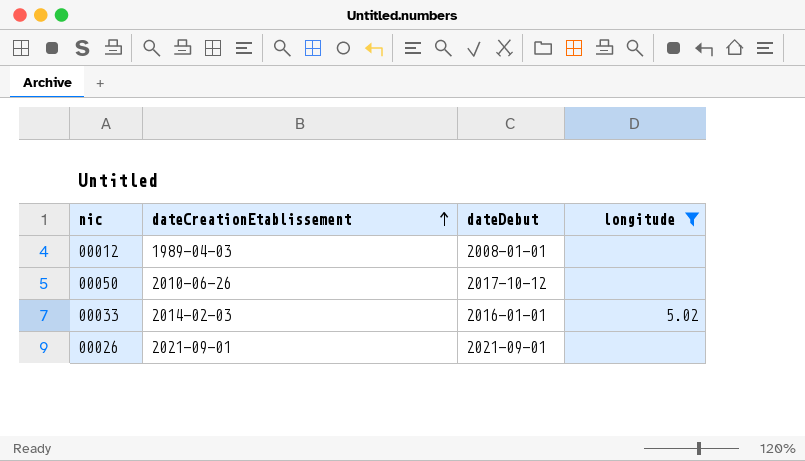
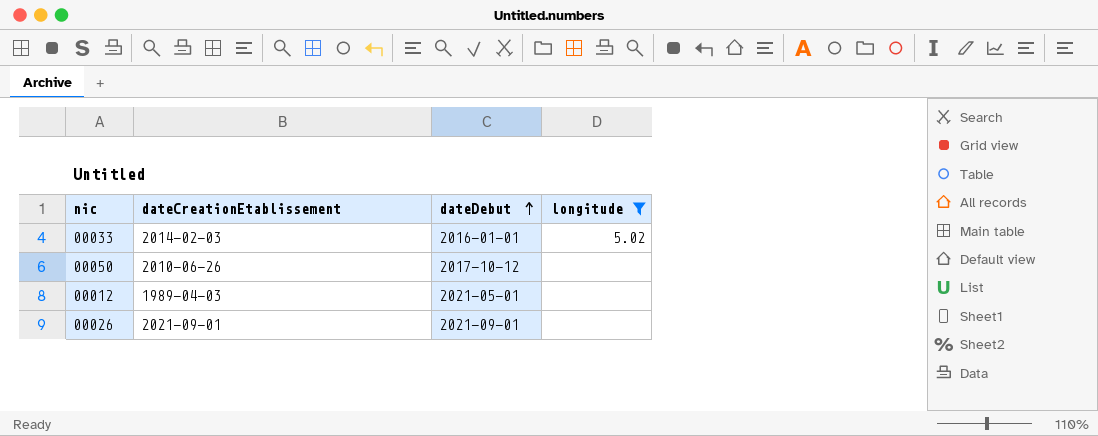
row order: dateCreationEtablissement ascending -> dateDebut ascending
00012 | dateDebut: 2008-01-01 -> 2021-05-01

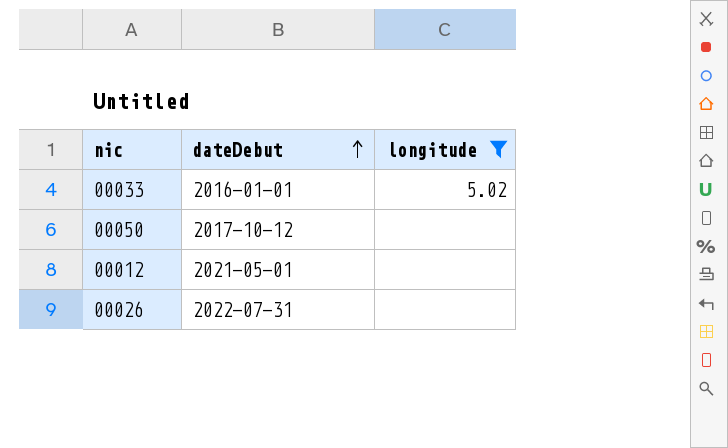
column dateCreationEtablissement | position: 2 -> none
00026 | dateDebut: 2021-09-01 -> 2022-07-31

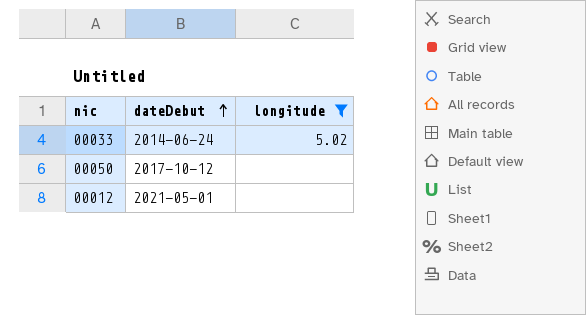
row 00026: 2022-07-31 | none -> none
00033 | dateDebut: 2016-01-01 -> 2014-06-24

